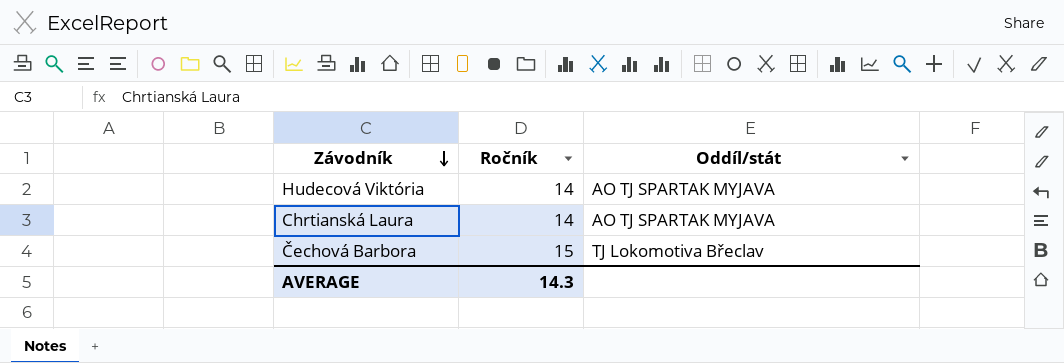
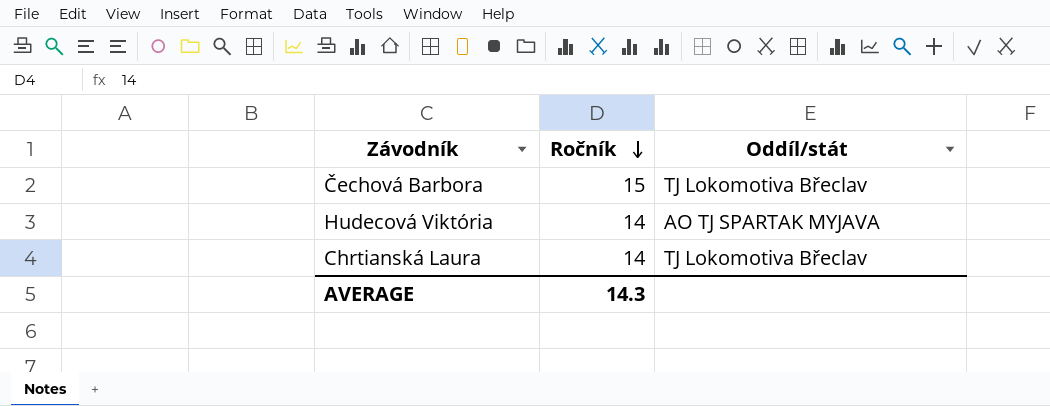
row order: Závodník descending -> Ročník descending
Chrtianská Laura | Oddíl/stát: AO TJ SPARTAK MYJAVA -> TJ Lokomotiva Břeclav

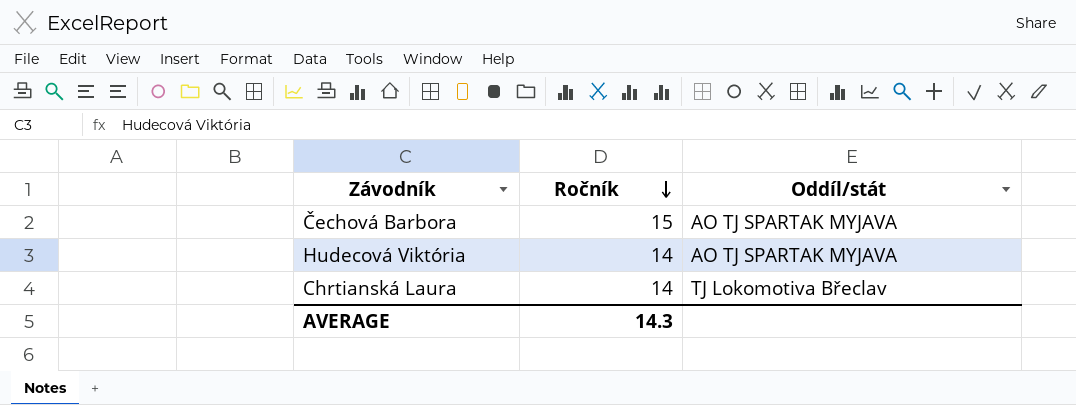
Čechová Barbora | Oddíl/stát: TJ Lokomotiva Břeclav -> AO TJ SPARTAK MYJAVA

